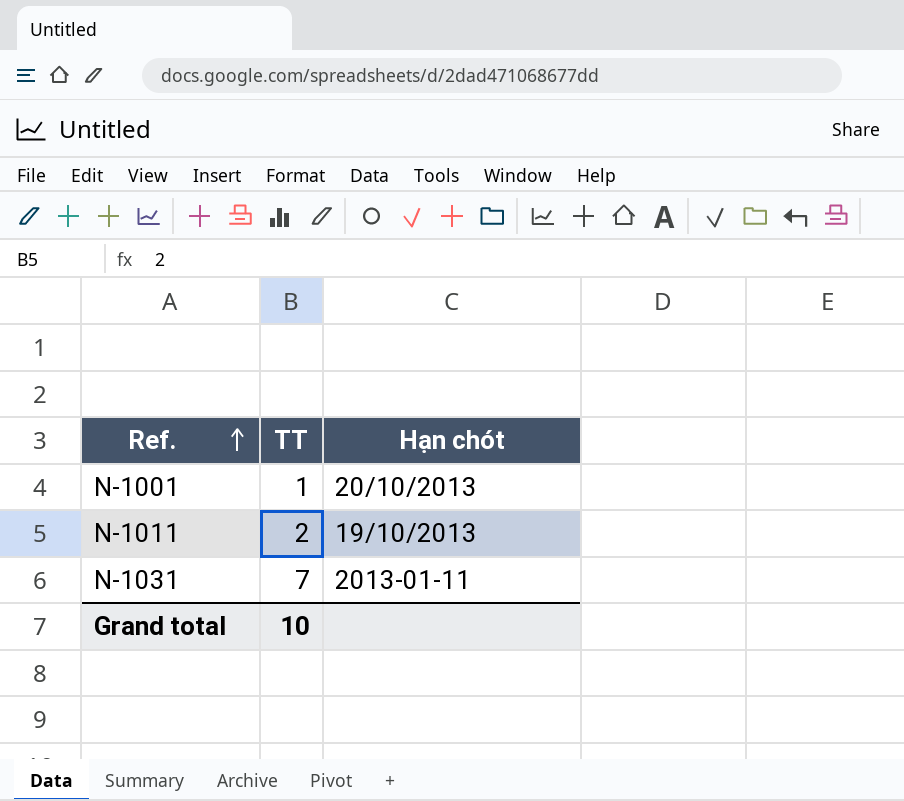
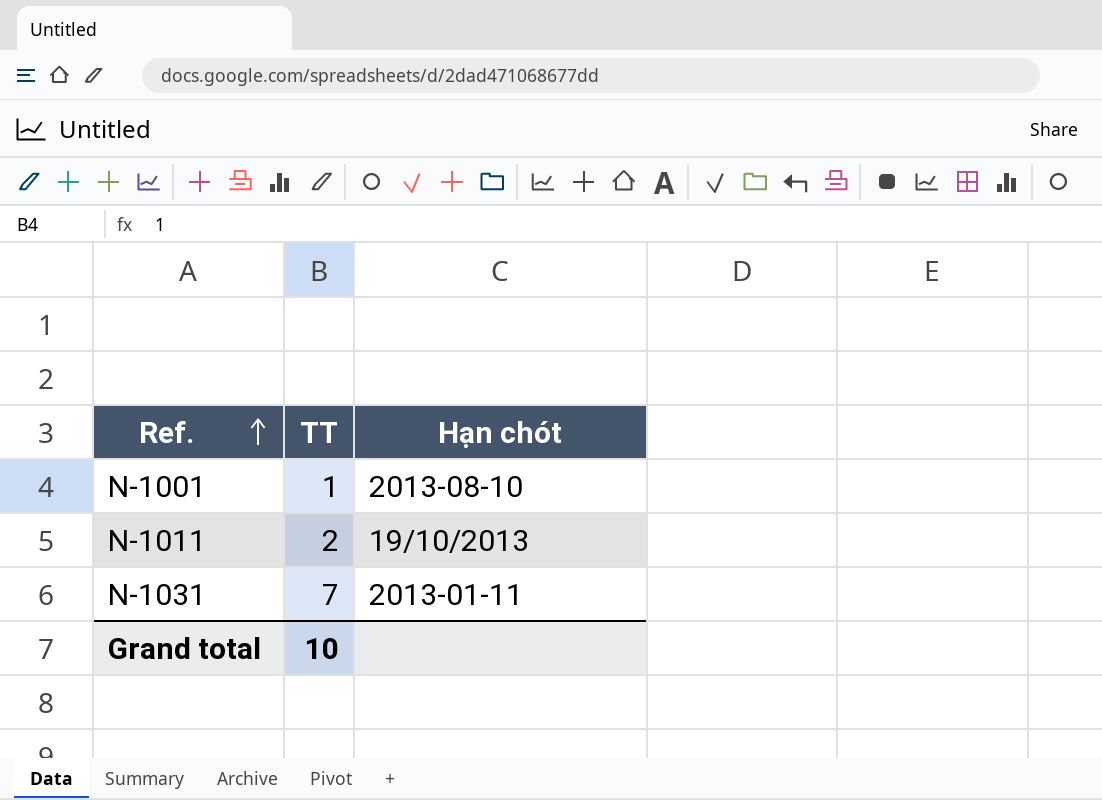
N-1001 | Hạn chót: 20/10/2013 -> 2013-08-10

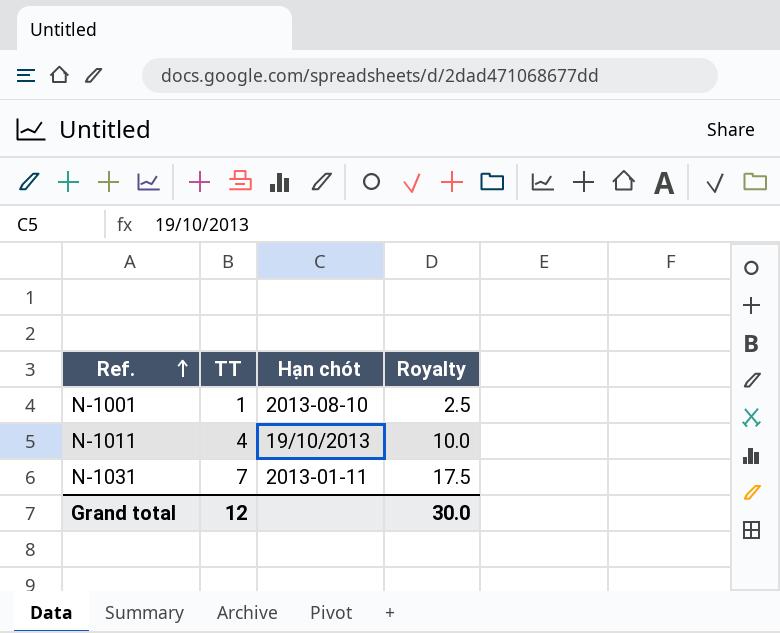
column Royalty | formula: none -> [TT] * 2.5
N-1011 | TT: 2 -> 4
Grand total | TT: 10 -> 12

